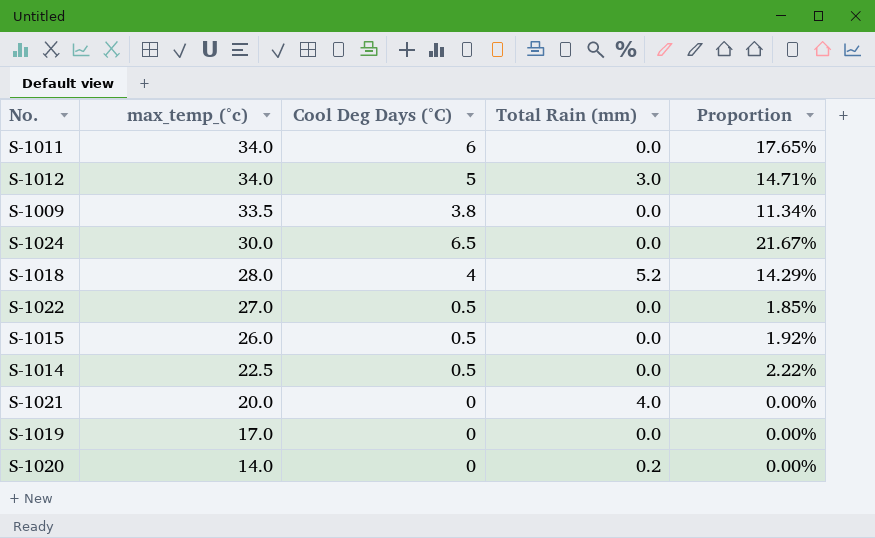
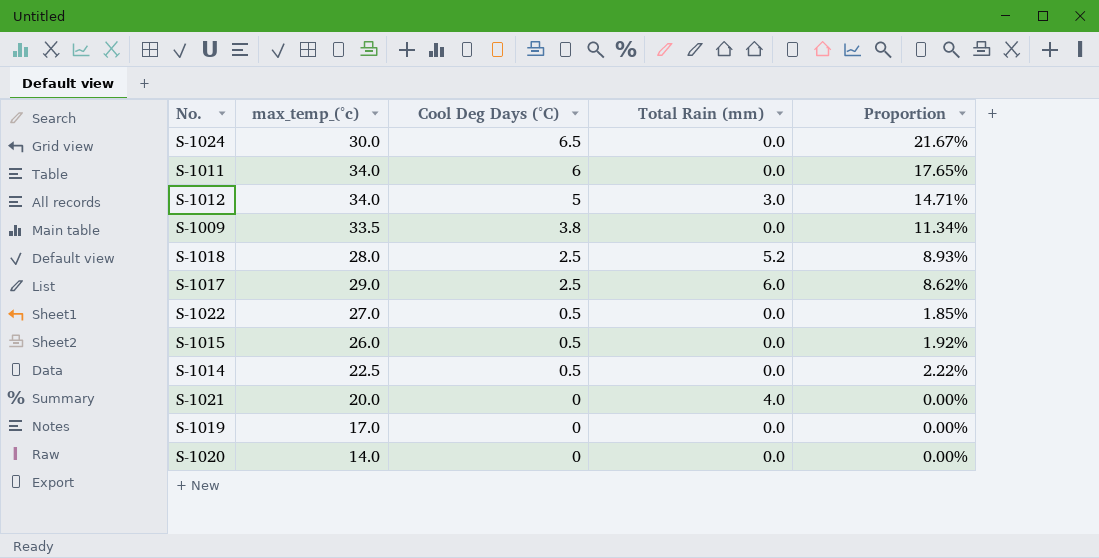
row order: max_temp_(°c) descending -> Cool Deg Days (°C) descending
S-1018 | Cool Deg Days (°C): 4 -> 2.5
S-1018 | Proportion: 14.29% -> 8.93%
row S-1017: none -> 29.0 | 2.5 | 6.0 | 8.62%
S-1020 | Total Rain (mm): 0.2 -> 0.0

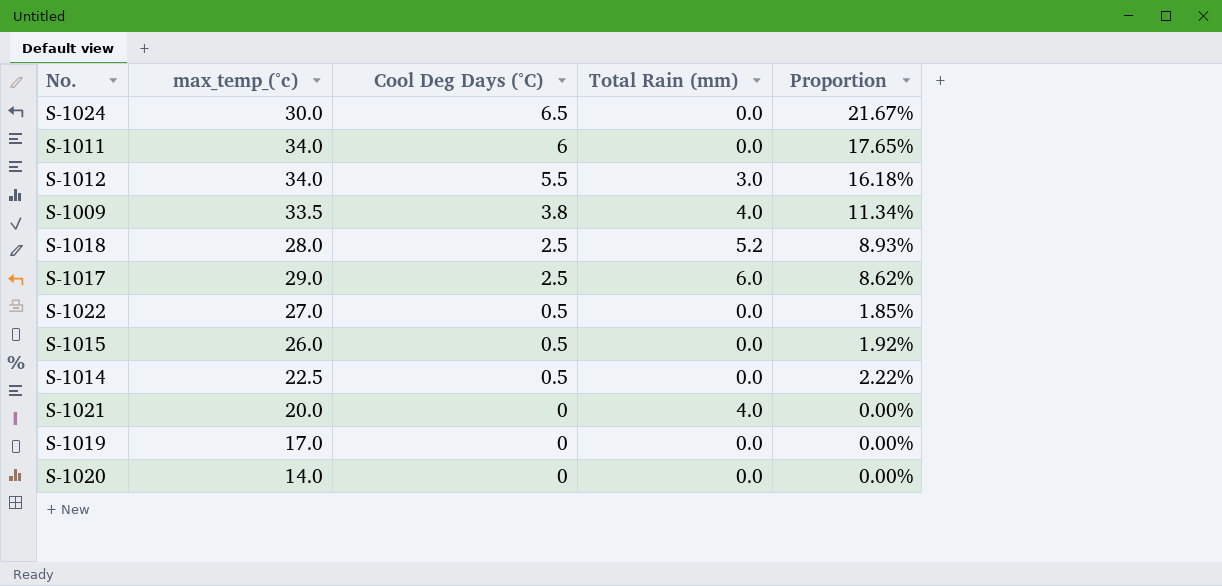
S-1012 | Cool Deg Days (°C): 5 -> 5.5
S-1012 | Proportion: 14.71% -> 16.18%
S-1009 | Total Rain (mm): 0.0 -> 4.0

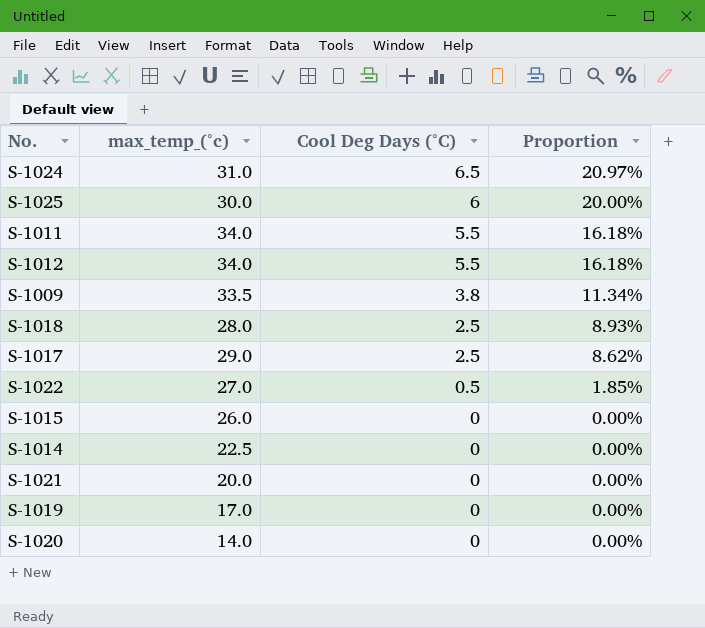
column Total Rain (mm) | position: 4 -> none
S-1024 | max_temp_(°c): 30.0 -> 31.0
S-1024 | Proportion: 21.67% -> 20.97%
row S-1025: none -> 30.0 | 6 | 20.00%
S-1011 | Cool Deg Days (°C): 6 -> 5.5
S-1011 | Proportion: 17.65% -> 16.18%
S-1015 | Cool Deg Days (°C): 0.5 -> 0
S-1015 | Proportion: 1.92% -> 0.00%
S-1014 | Cool Deg Days (°C): 0.5 -> 0
S-1014 | Proportion: 2.22% -> 0.00%

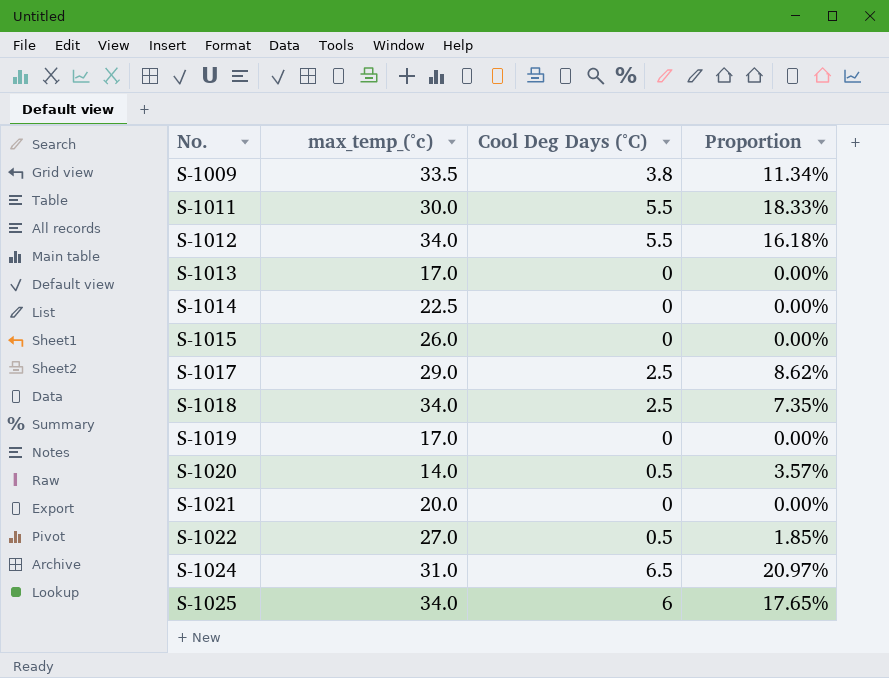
row order: Cool Deg Days (°C) descending -> No. ascending
S-1011 | max_temp_(°c): 34.0 -> 30.0
S-1011 | Proportion: 16.18% -> 18.33%
row S-1013: none -> 17.0 | 0 | 0.00%
S-1018 | max_temp_(°c): 28.0 -> 34.0
S-1018 | Proportion: 8.93% -> 7.35%
S-1020 | Cool Deg Days (°C): 0 -> 0.5
S-1020 | Proportion: 0.00% -> 3.57%
S-1025 | max_temp_(°c): 30.0 -> 34.0
S-1025 | Proportion: 20.00% -> 17.65%

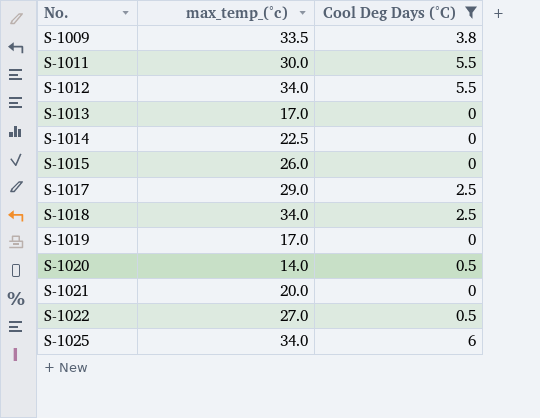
filter: none -> Cool Deg Days (°C) != 6.5
column Proportion | formula: [Cool Deg Days (°C)] / [max_temp_(°c)] -> none

